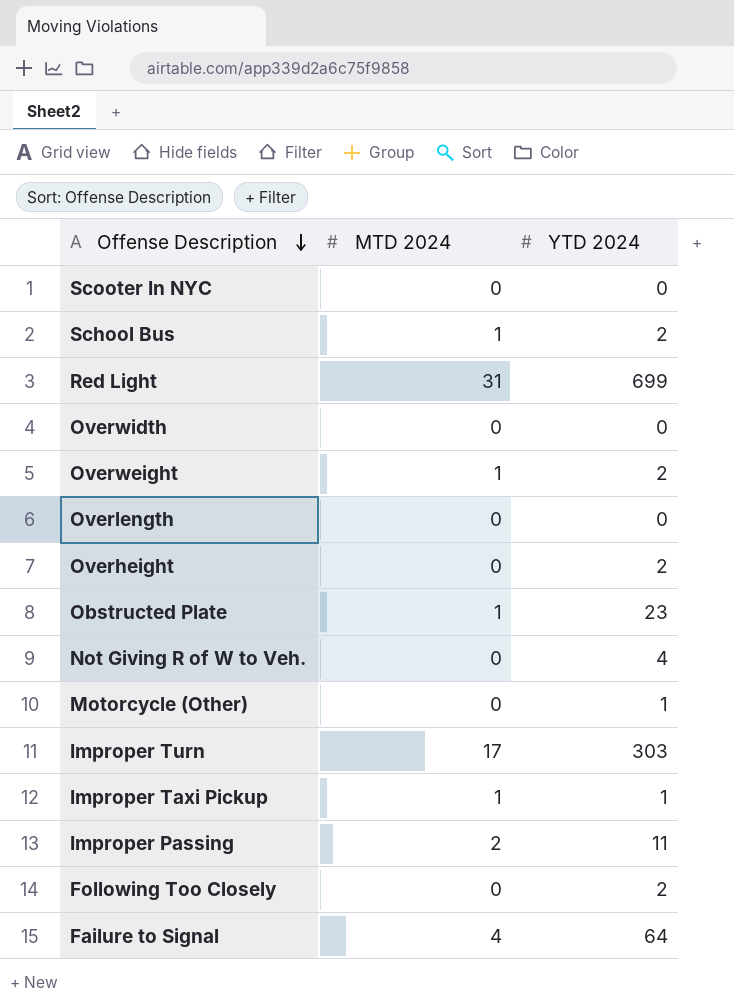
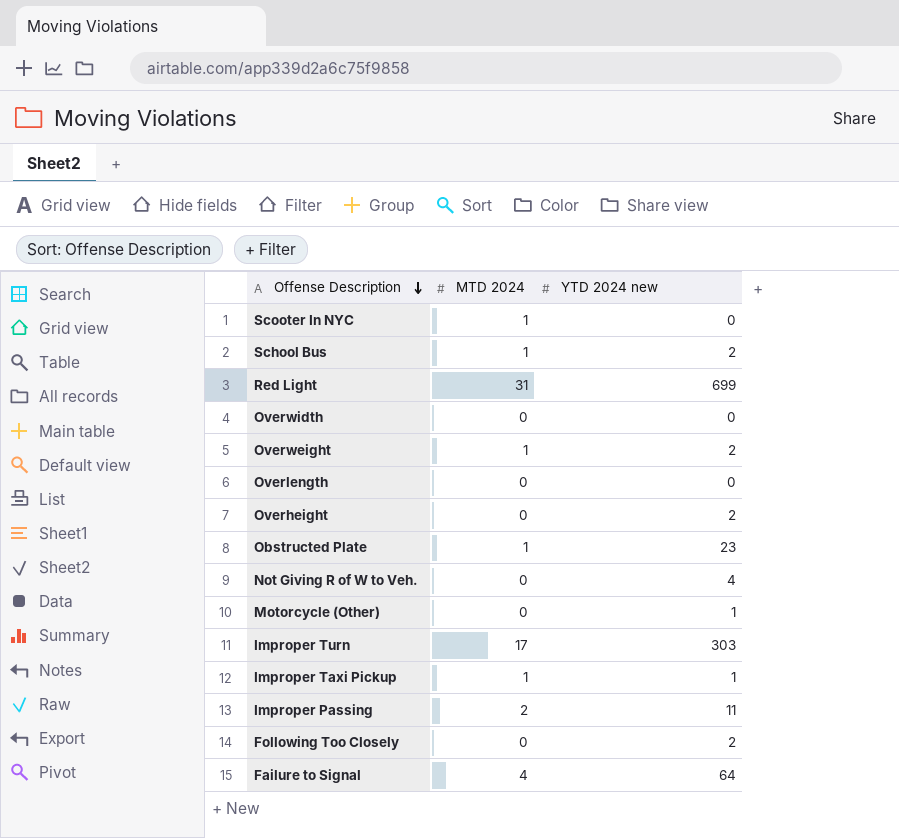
column name: YTD 2024 -> YTD 2024 new
Scooter In NYC | MTD 2024: 0 -> 1

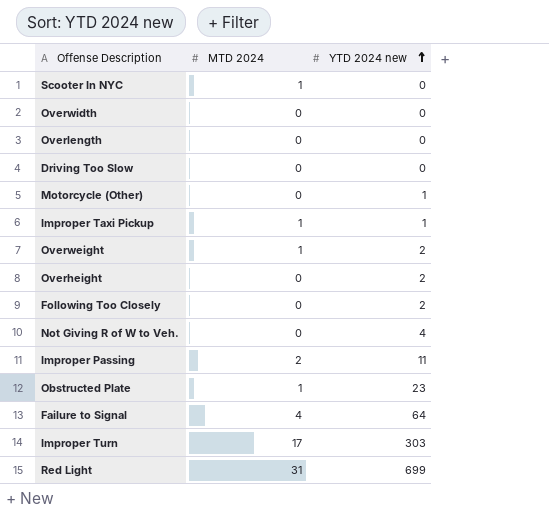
row order: Offense Description descending -> YTD 2024 new ascending
row School Bus: 1 | 2 -> none
row Driving Too Slow: none -> 0 | 0

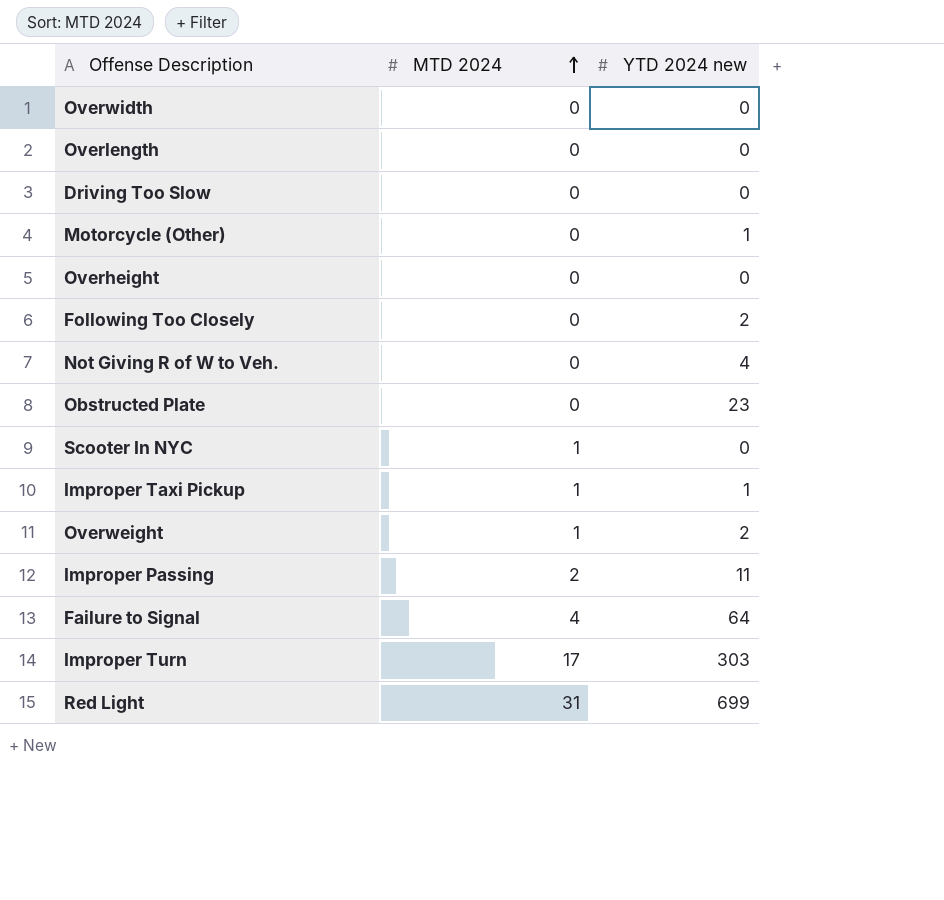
row order: YTD 2024 new ascending -> MTD 2024 ascending
Overheight | YTD 2024 new: 2 -> 0
Obstructed Plate | MTD 2024: 1 -> 0

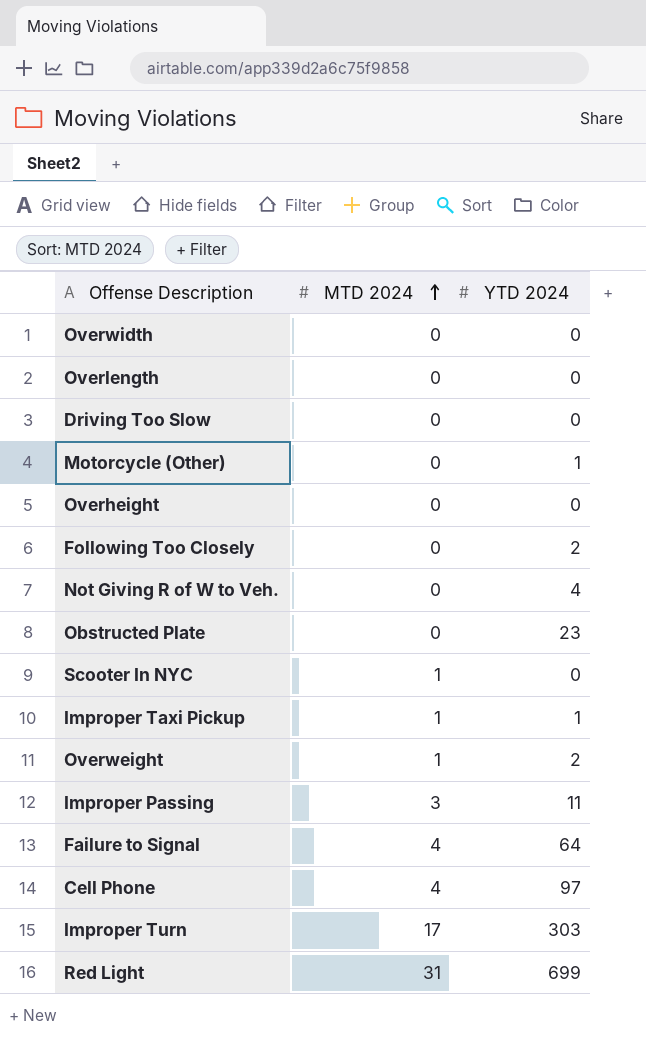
column name: YTD 2024 new -> YTD 2024
Improper Passing | MTD 2024: 2 -> 3
row Cell Phone: none -> 4 | 97

